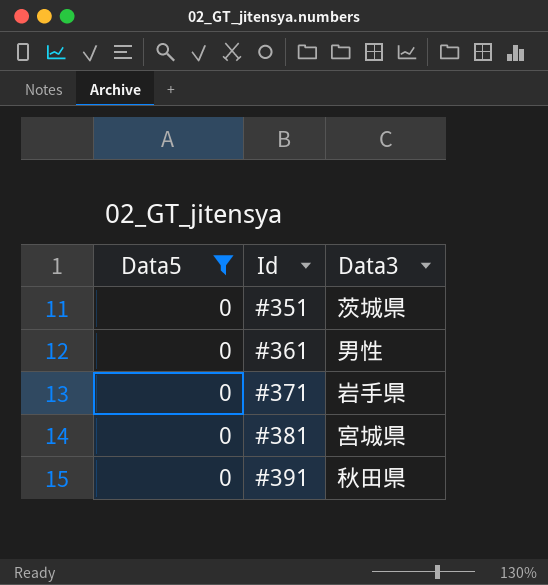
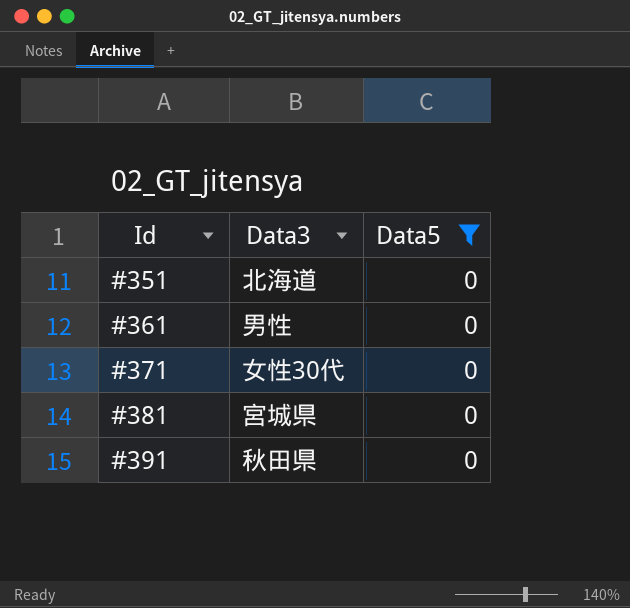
column Data5 | position: 1 -> 3
#351 | Data3: 茨城県 -> 北海道
#371 | Data3: 岩手県 -> 女性30代

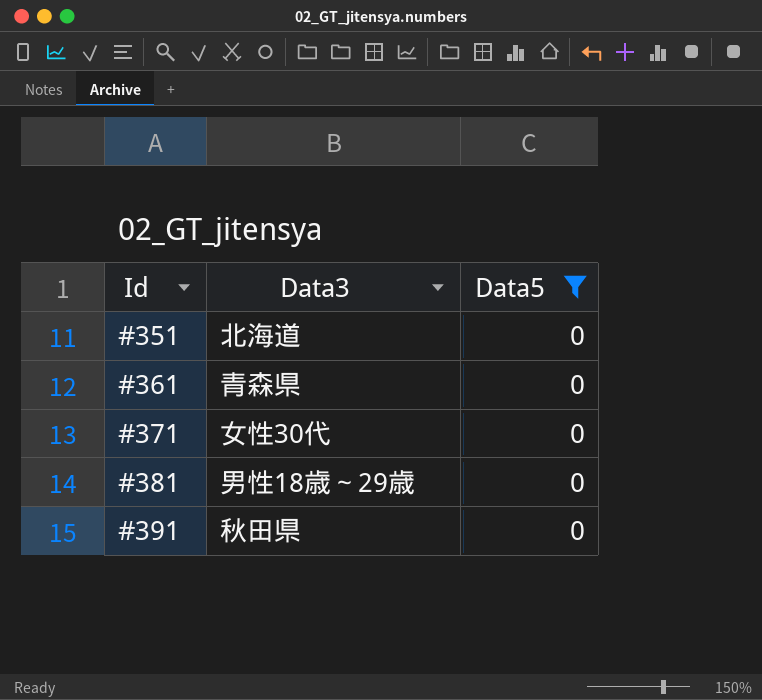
#361 | Data3: 男性 -> 青森県
#381 | Data3: 宮城県 -> 男性18歳～29歳

